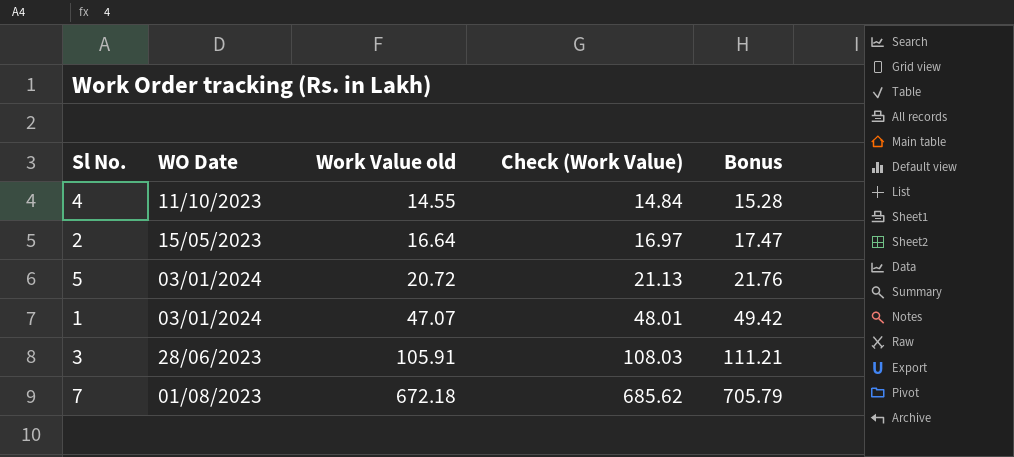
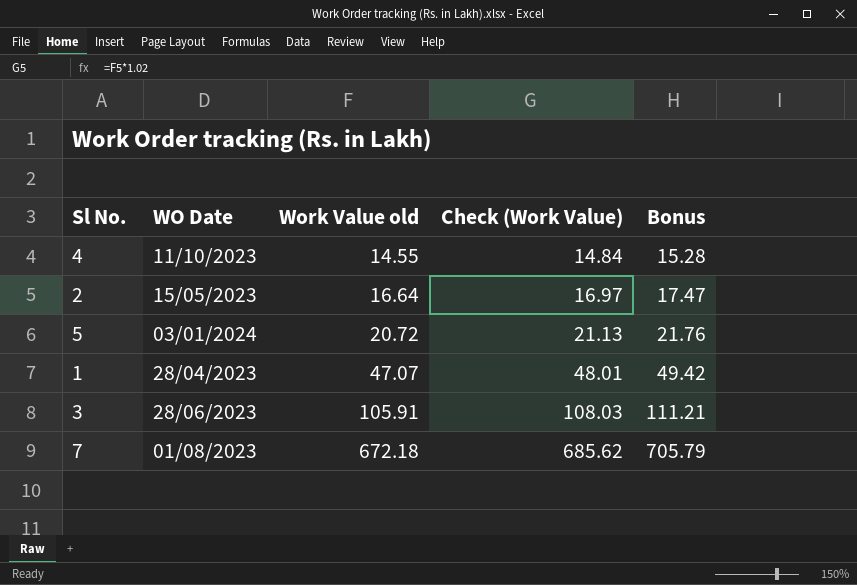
1 | WO Date: 03/01/2024 -> 28/04/2023

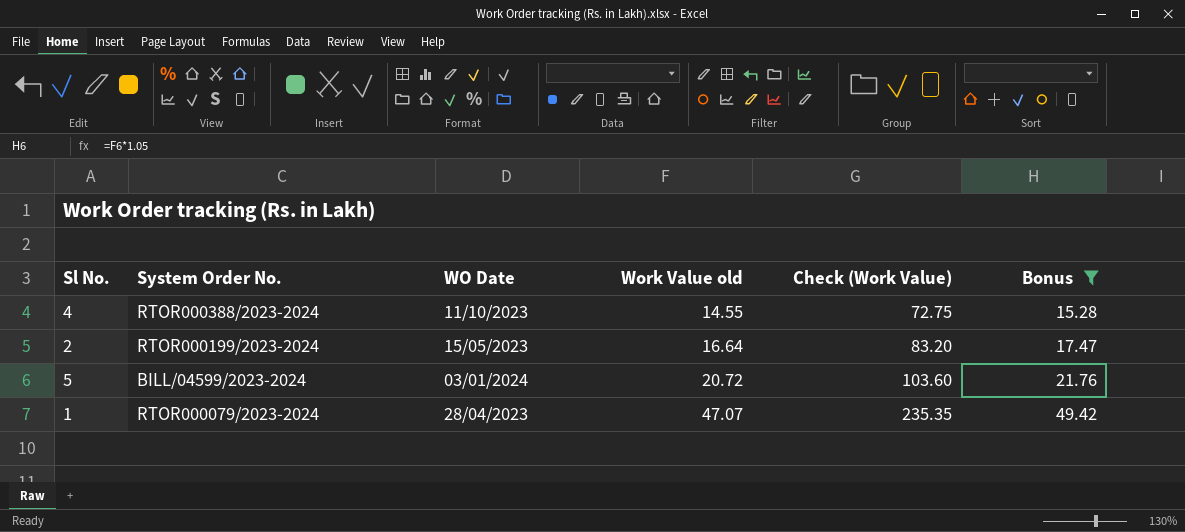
filter: none -> Bonus <= 49.42
column System Order No. | position: none -> 2
column Check (Work Value) | formula: [Work Value old] * 1.02 -> [Work Value old] * 5

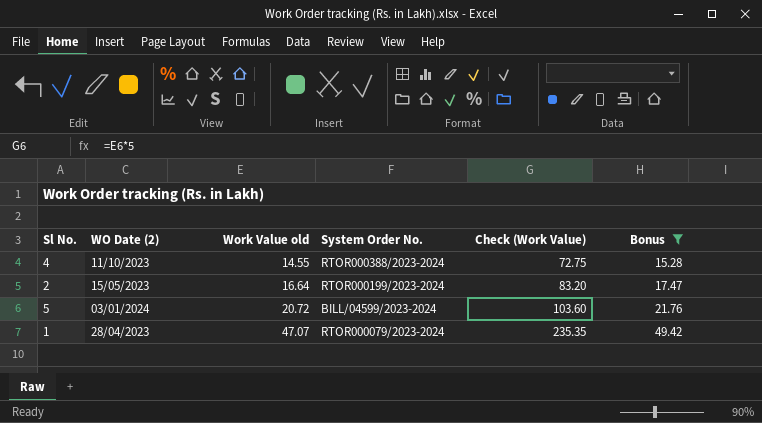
column name: WO Date -> WO Date (2)
column System Order No. | position: 2 -> 4

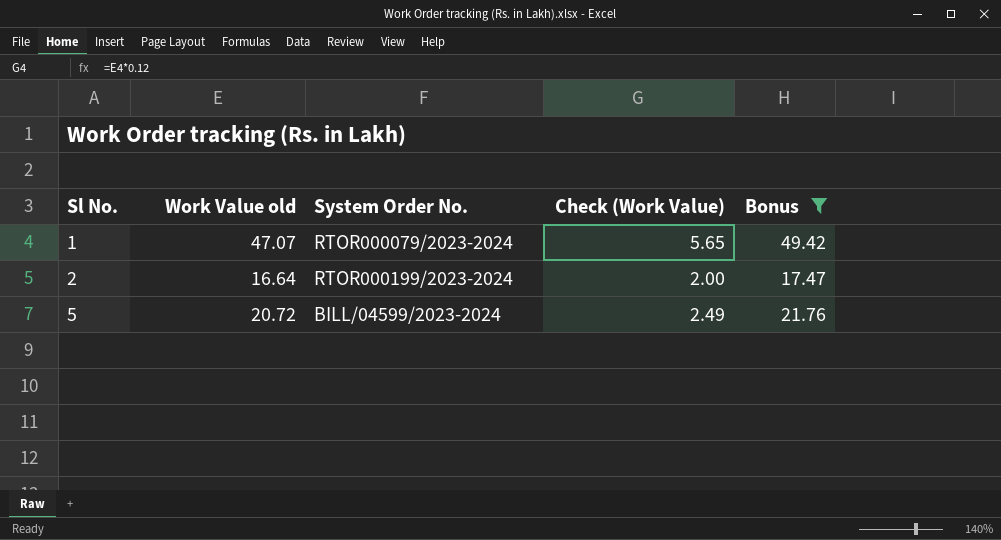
row order: Work Value old ascending -> Sl No. ascending
column WO Date (2) | position: 2 -> none
column Check (Work Value) | formula: [Work Value old] * 5 -> [Work Value old] * 0.12
row 4: 11/10/2023 | 14.55 | RTOR000388/2023-2024 | 72.75 | 15.28 -> none

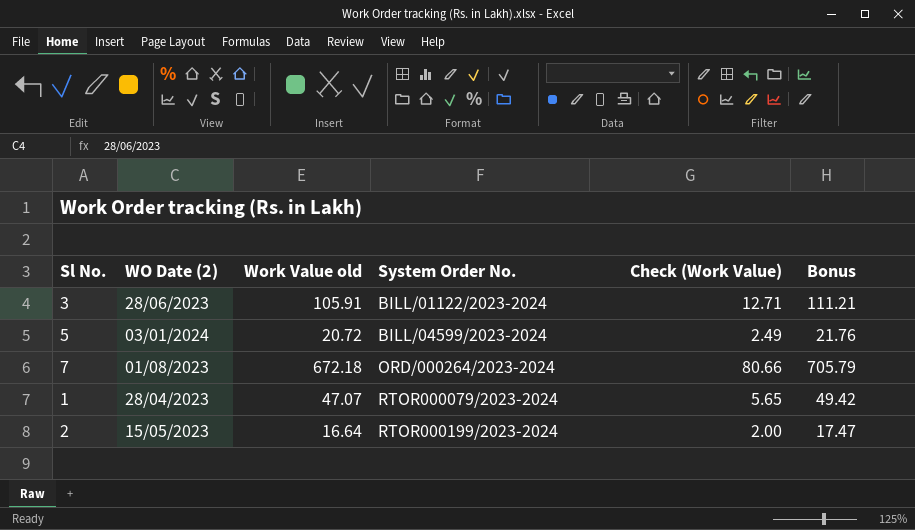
filter: Bonus <= 49.42 -> none
row order: Sl No. ascending -> System Order No. ascending
column WO Date (2) | position: none -> 2

